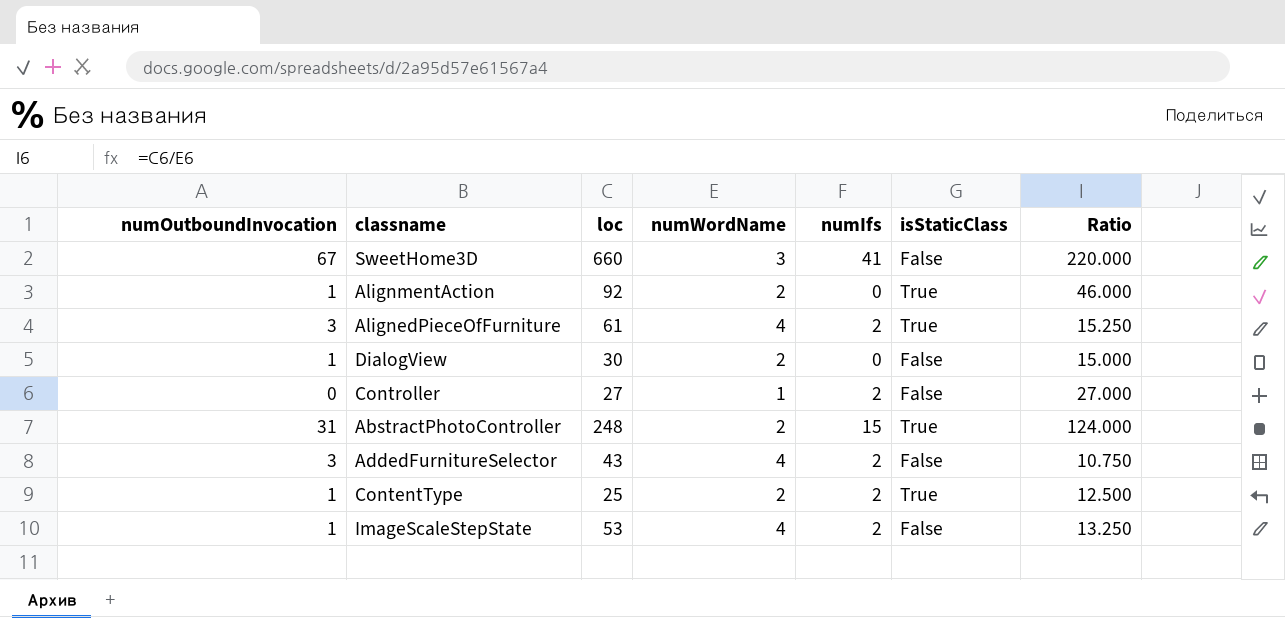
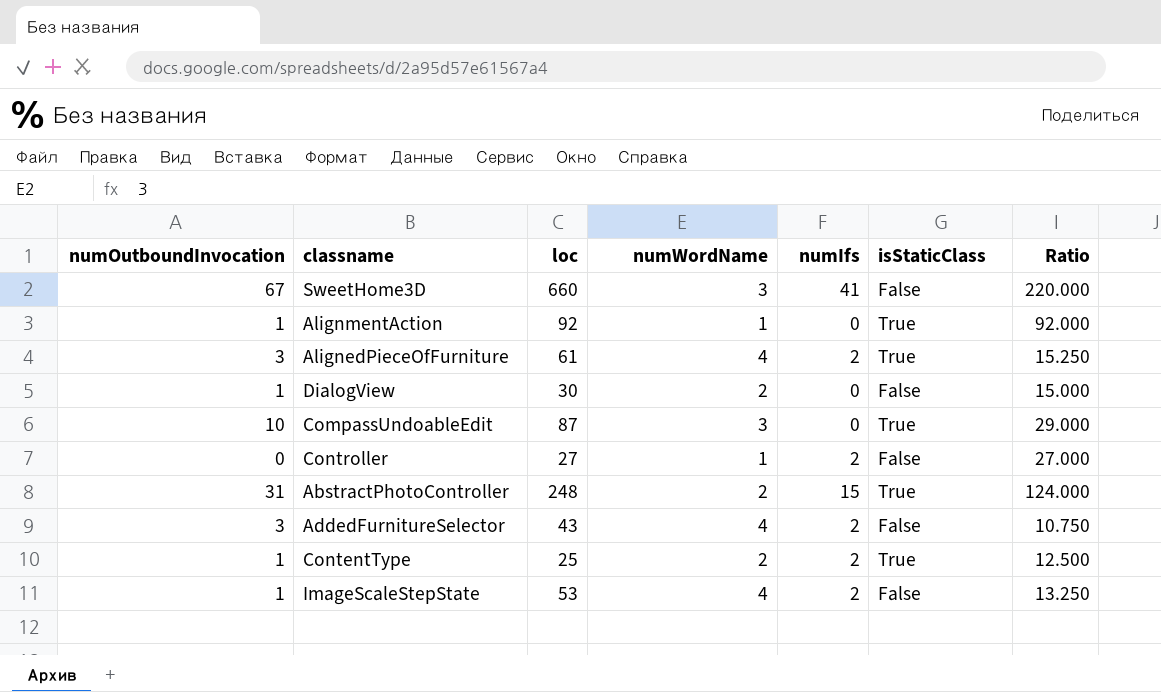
AlignmentAction | numWordName: 2 -> 1
AlignmentAction | Ratio: 46.000 -> 92.000
row CompassUndoableEdit: none -> 10 | 87 | 3 | 0 | True | 29.000

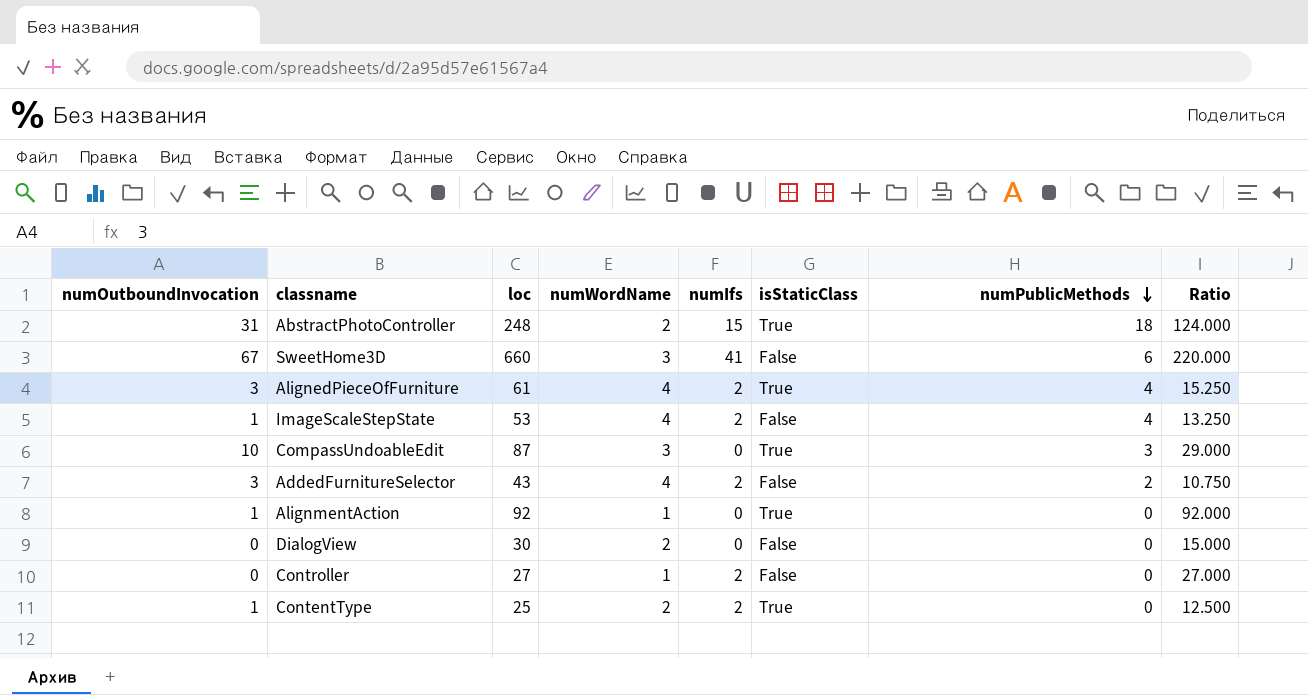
row order: none -> numPublicMethods descending
column numPublicMethods | position: none -> 7
DialogView | numOutboundInvocation: 1 -> 0

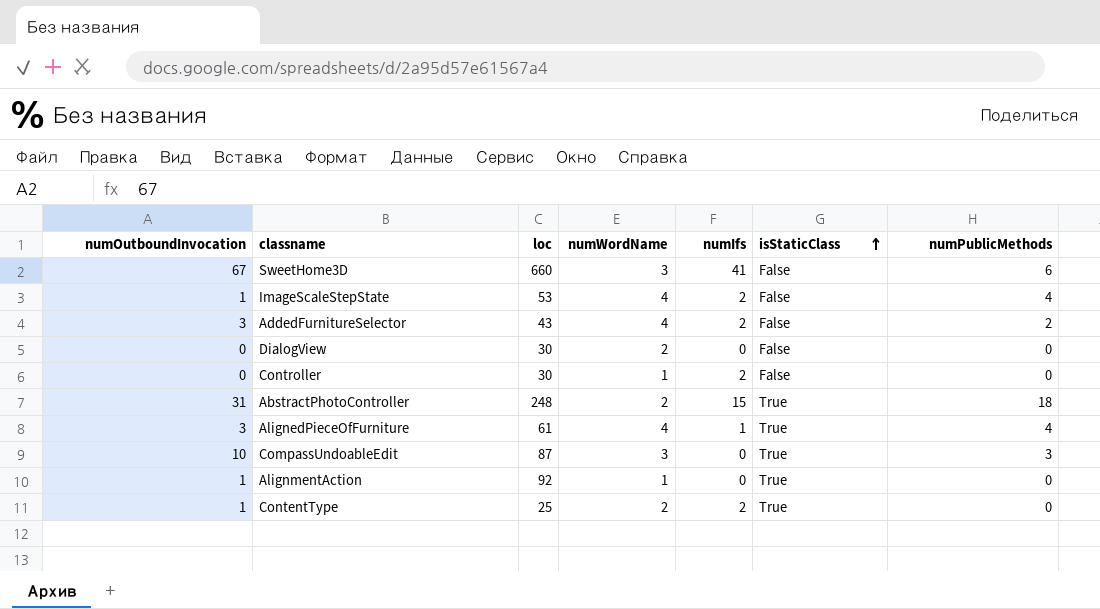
row order: numPublicMethods descending -> isStaticClass ascending
column Ratio | formula: [loc] / [numWordName] -> none
Controller | loc: 27 -> 30
AlignedPieceOfFurniture | numIfs: 2 -> 1

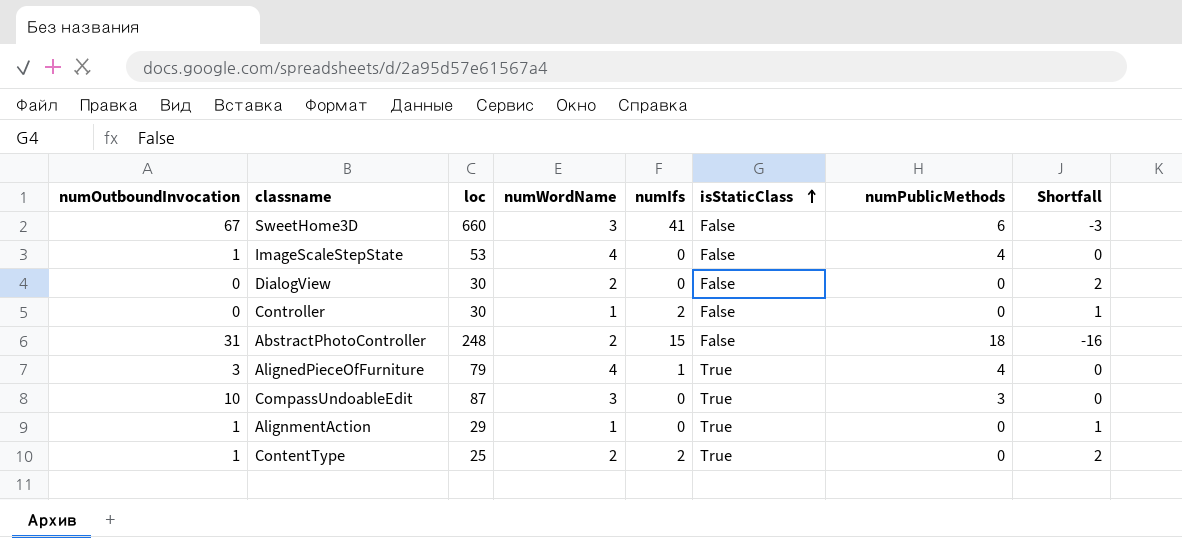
column Shortfall | formula: none -> [numWordName] - [numPublicMethods]
row AddedFurnitureSelector: 3 | 43 | 4 | 2 | False | 2 -> none
ImageScaleStepState | numIfs: 2 -> 0
AbstractPhotoController | isStaticClass: True -> False
AlignedPieceOfFurniture | loc: 61 -> 79
AlignmentAction | loc: 92 -> 29

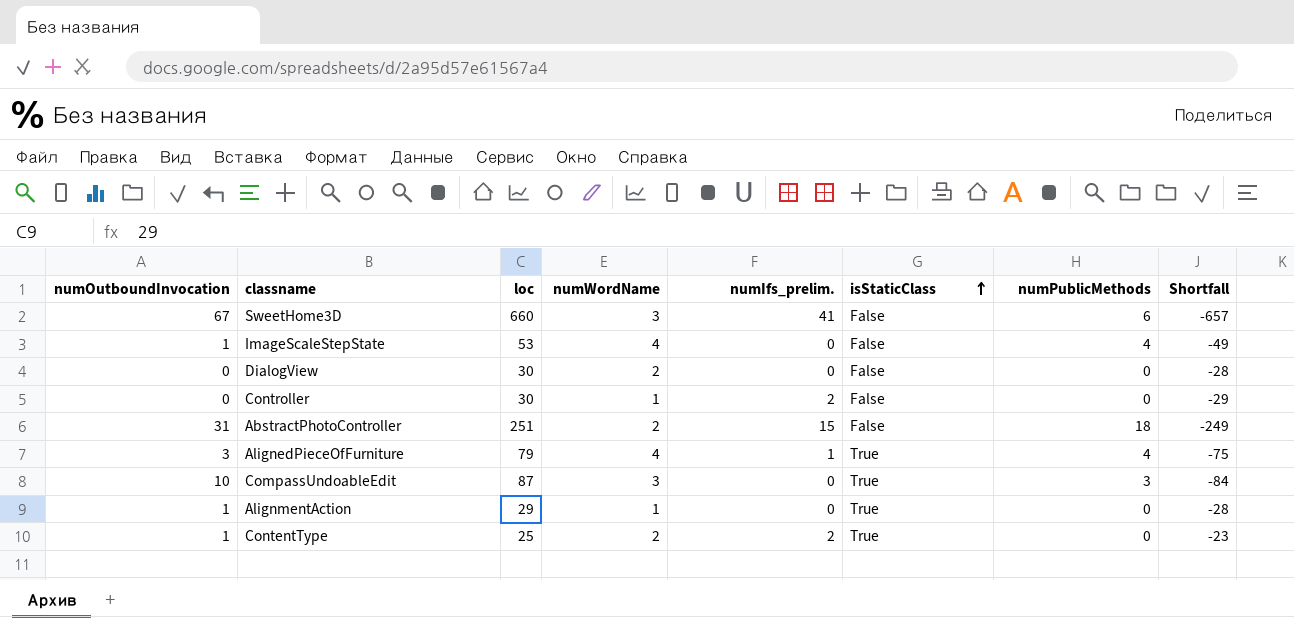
column name: numIfs -> numIfs_prelim.
column Shortfall | formula: [numWordName] - [numPublicMethods] -> [numWordName] - [loc]
AbstractPhotoController | loc: 248 -> 251

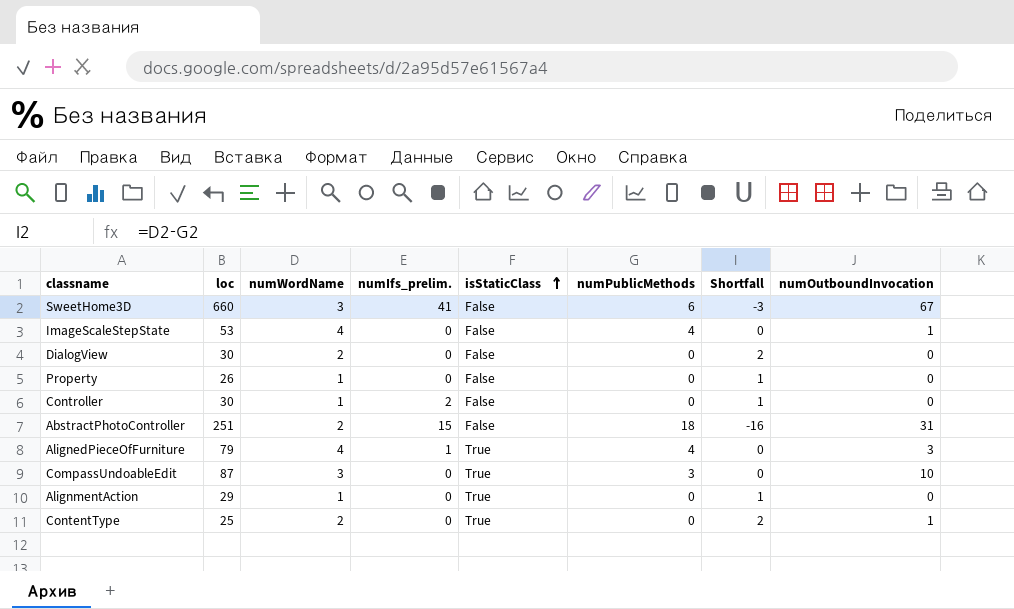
column Shortfall | formula: [numWordName] - [loc] -> [numWordName] - [numPublicMethods]
column numOutboundInvocation | position: 1 -> 8
row Property: none -> 26 | 1 | 0 | False | 0 | 1 | 0
AlignmentAction | numOutboundInvocation: 1 -> 0
ContentType | numIfs_prelim.: 2 -> 0

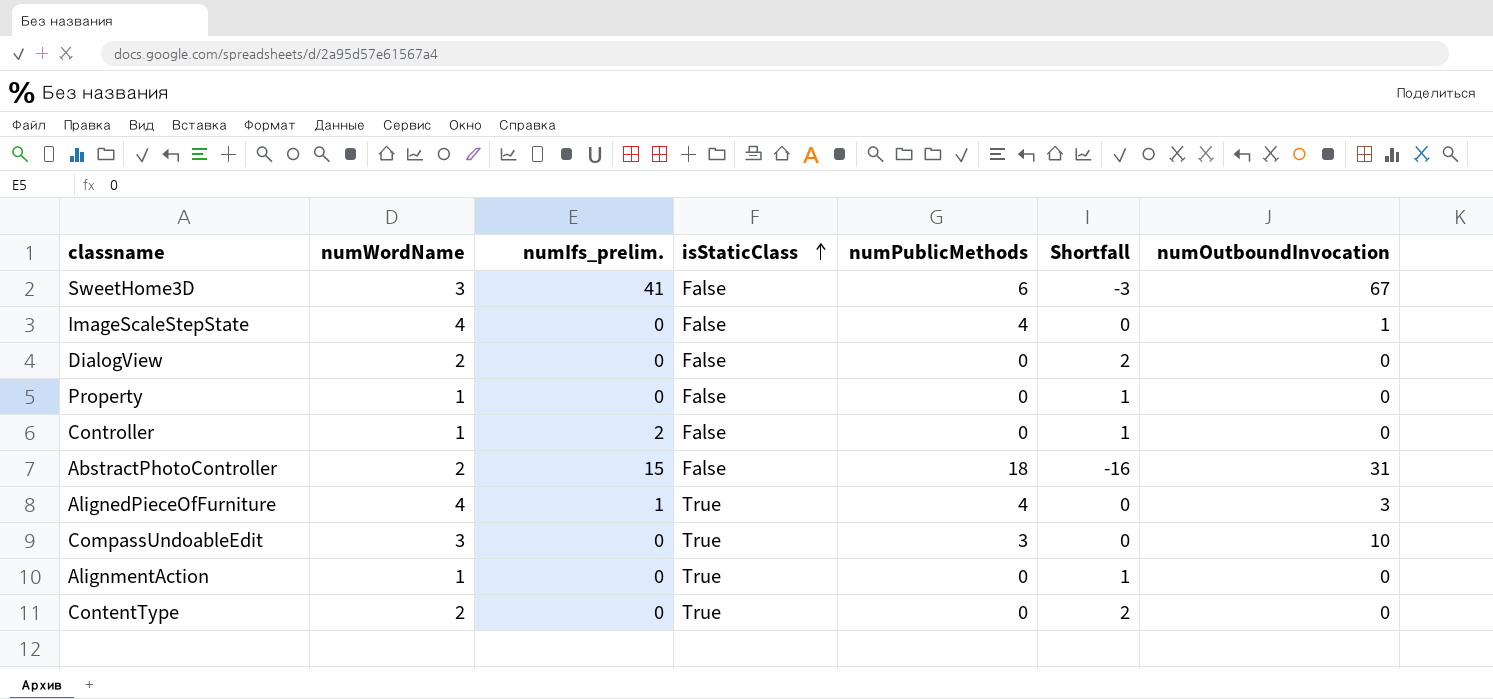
column loc | position: 2 -> none
ContentType | numOutboundInvocation: 1 -> 0

